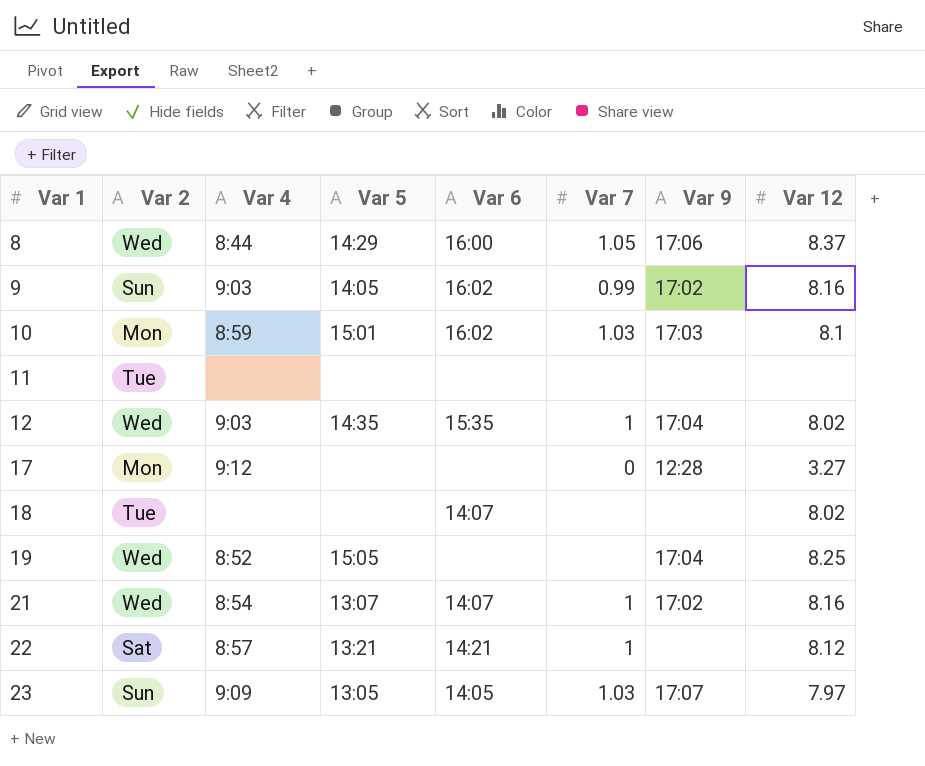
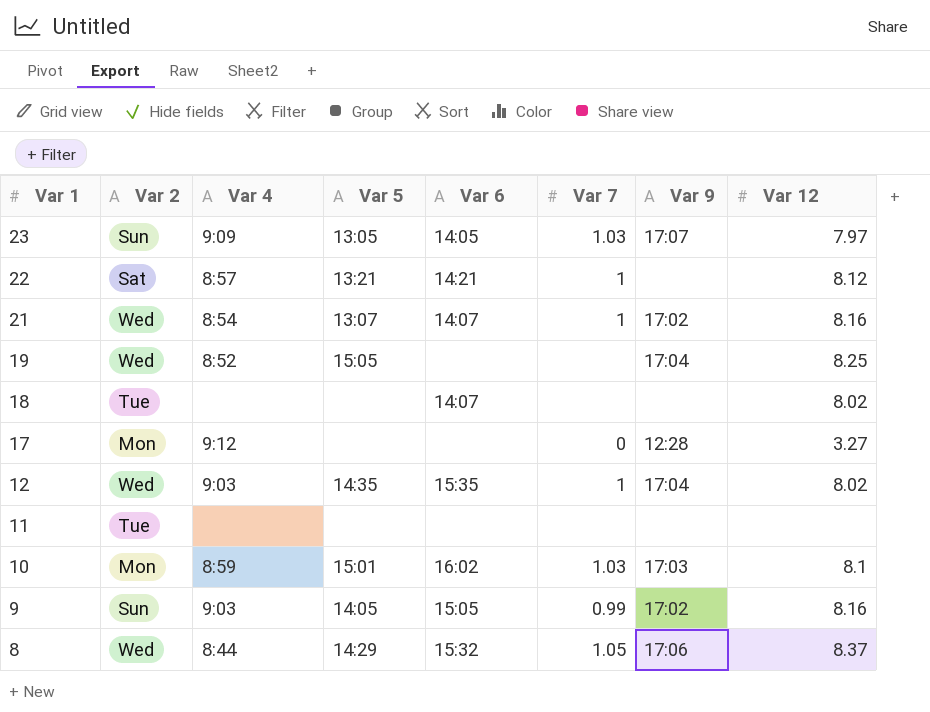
row order: Var 1 ascending -> Var 1 descending
9 | Var 6: 16:02 -> 15:05
8 | Var 6: 16:00 -> 15:32

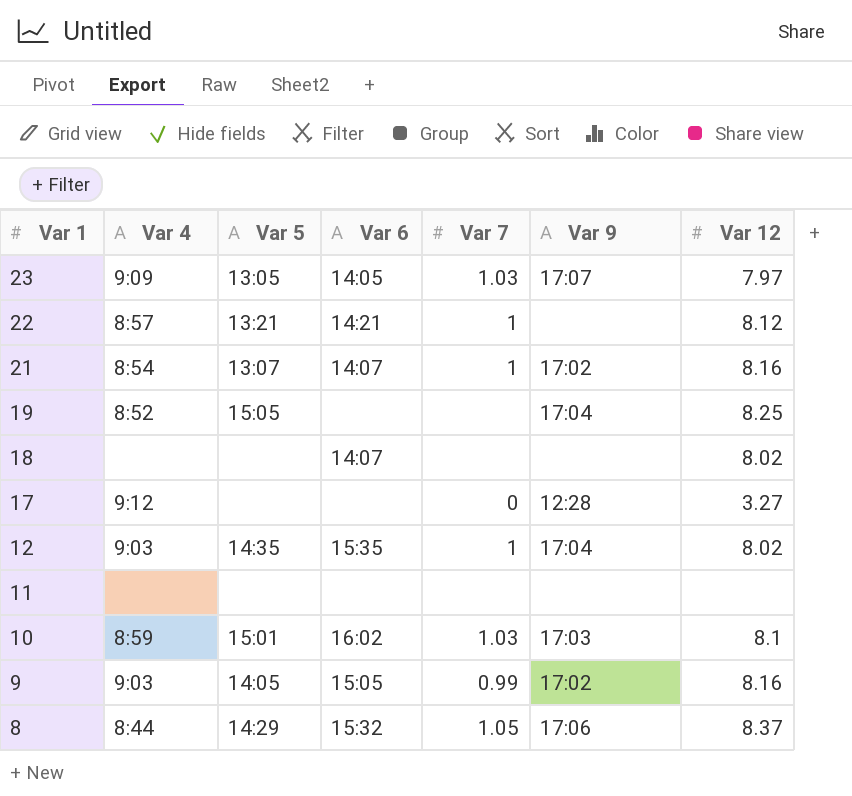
column Var 2 | position: 2 -> none

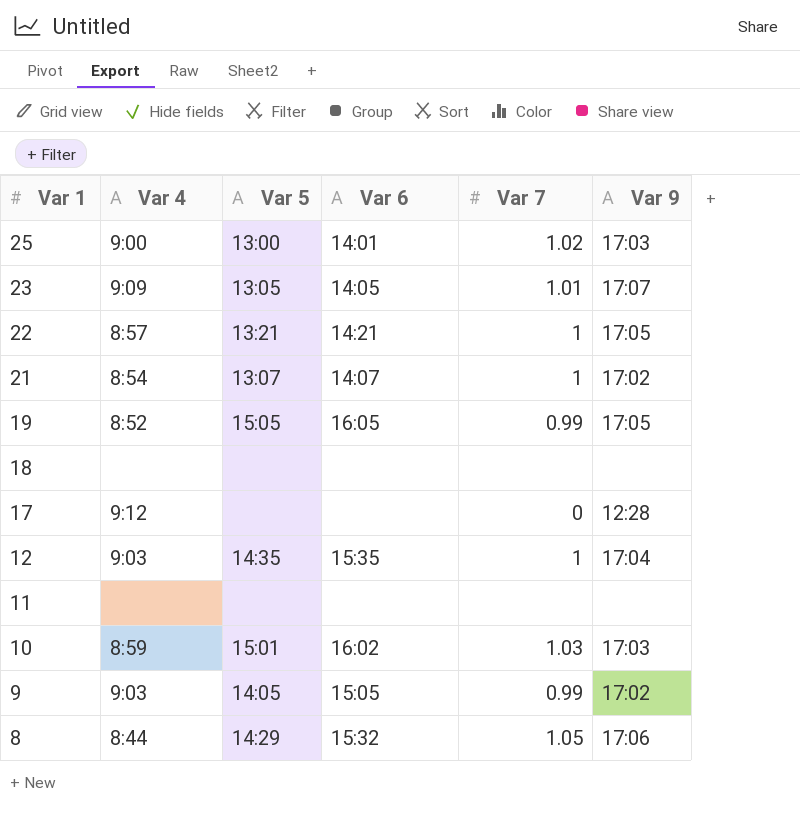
column Var 12 | position: 7 -> none
row 25: none -> 9:00 | 13:00 | 14:01 | 1.02 | 17:03
23 | Var 7: 1.03 -> 1.01
22 | Var 9: none -> 17:05
19 | Var 6: none -> 16:05
19 | Var 7: none -> 0.99
19 | Var 9: 17:04 -> 17:05
18 | Var 6: 14:07 -> none

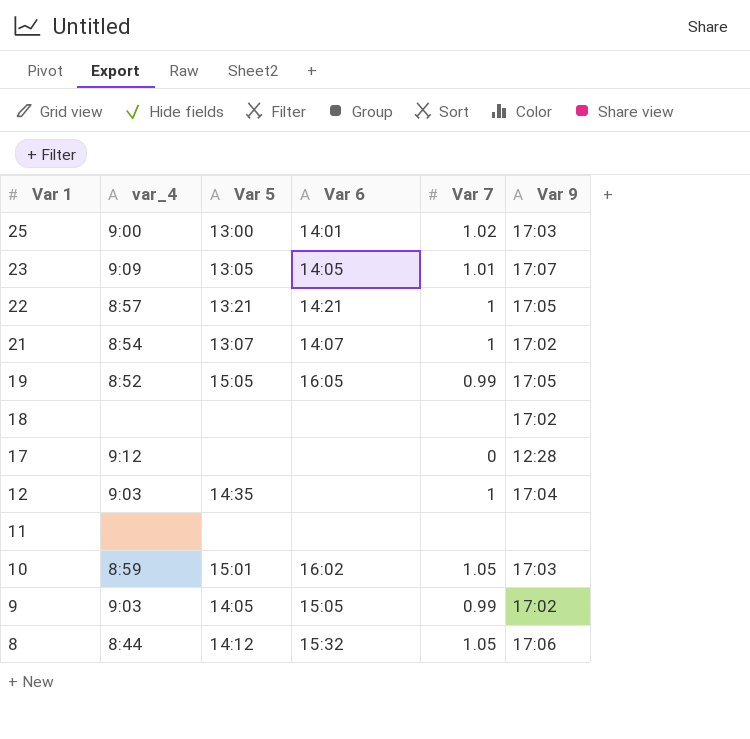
column name: Var 4 -> var_4
18 | Var 9: none -> 17:02
12 | Var 6: 15:35 -> none
10 | Var 7: 1.03 -> 1.05
8 | Var 5: 14:29 -> 14:12

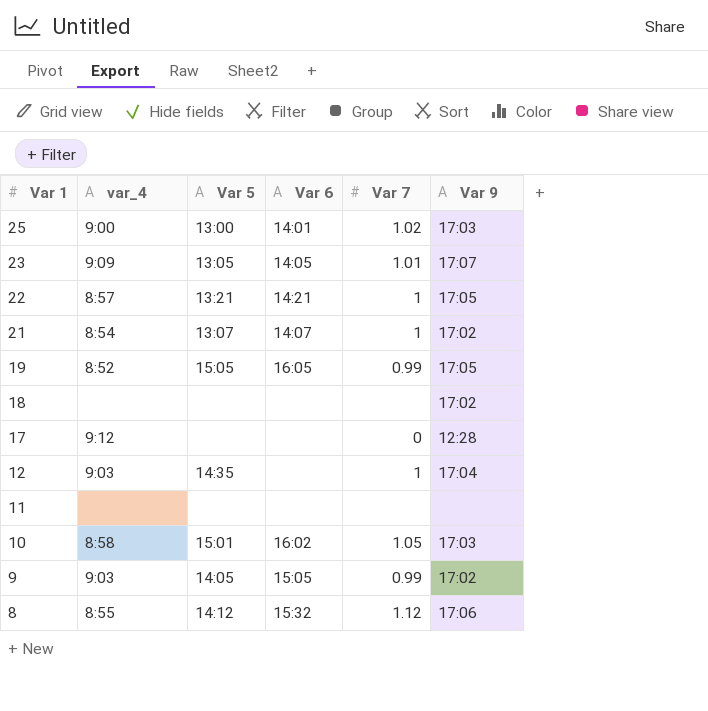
10 | var_4: 8:59 -> 8:58
8 | var_4: 8:44 -> 8:55
8 | Var 7: 1.05 -> 1.12

